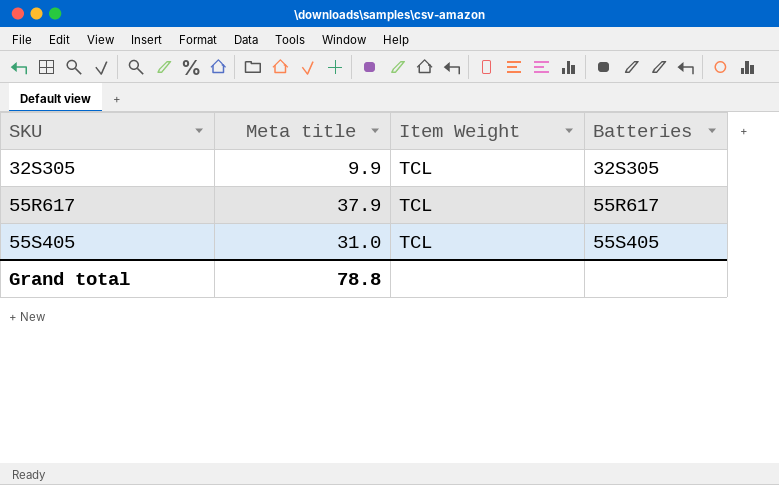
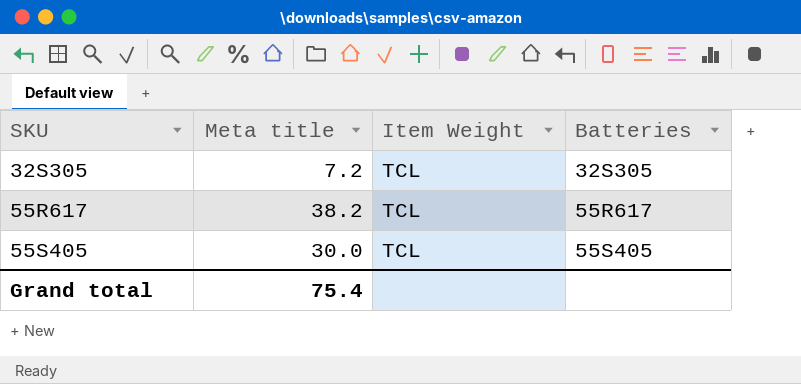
32S305 | Meta title: 9.9 -> 7.2
55R617 | Meta title: 37.9 -> 38.2
55S405 | Meta title: 31.0 -> 30.0
Grand total | Meta title: 78.8 -> 75.4

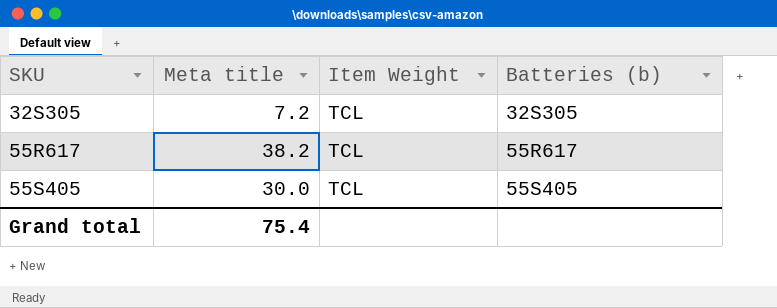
column name: Batteries -> Batteries (b)

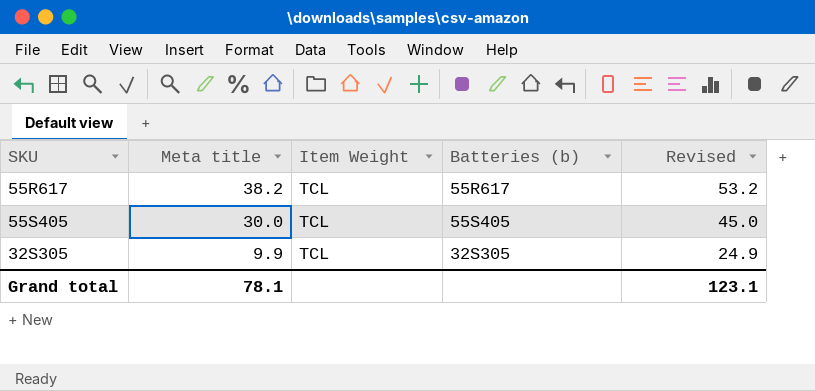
row order: SKU ascending -> Meta title descending
column Revised | formula: none -> [Meta title] + 15
32S305 | Meta title: 7.2 -> 9.9
Grand total | Meta title: 75.4 -> 78.1

